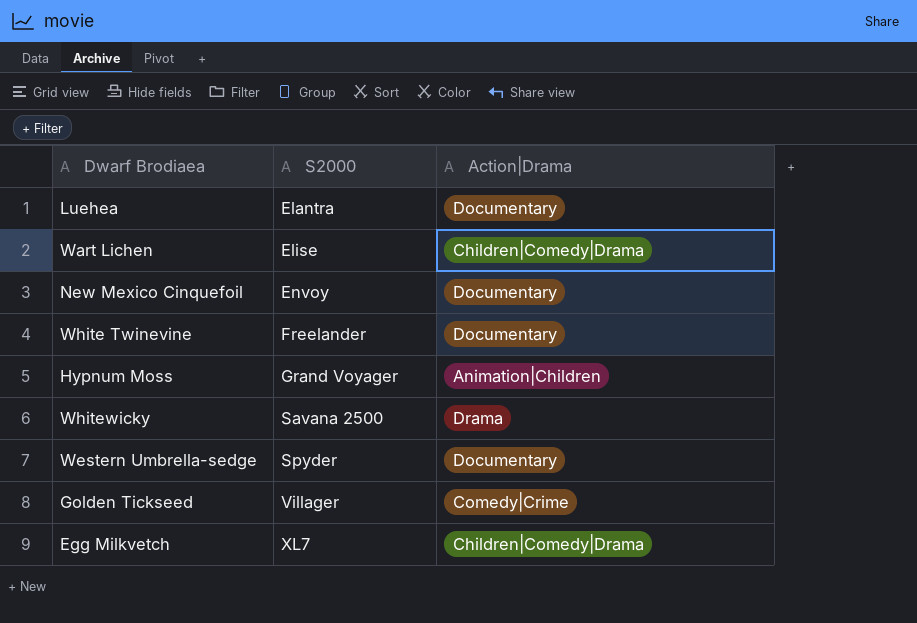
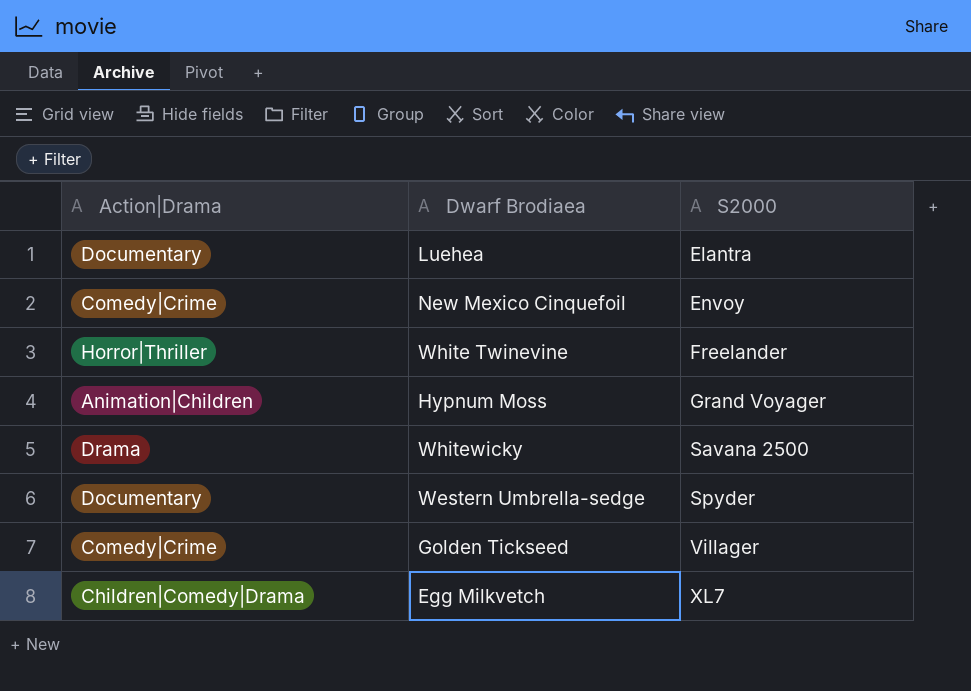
column Action|Drama | position: 3 -> 1
row Wart Lichen: Elise | Children|Comedy|Drama -> none
New Mexico Cinquefoil | Action|Drama: Documentary -> Comedy|Crime
White Twinevine | Action|Drama: Documentary -> Horror|Thriller

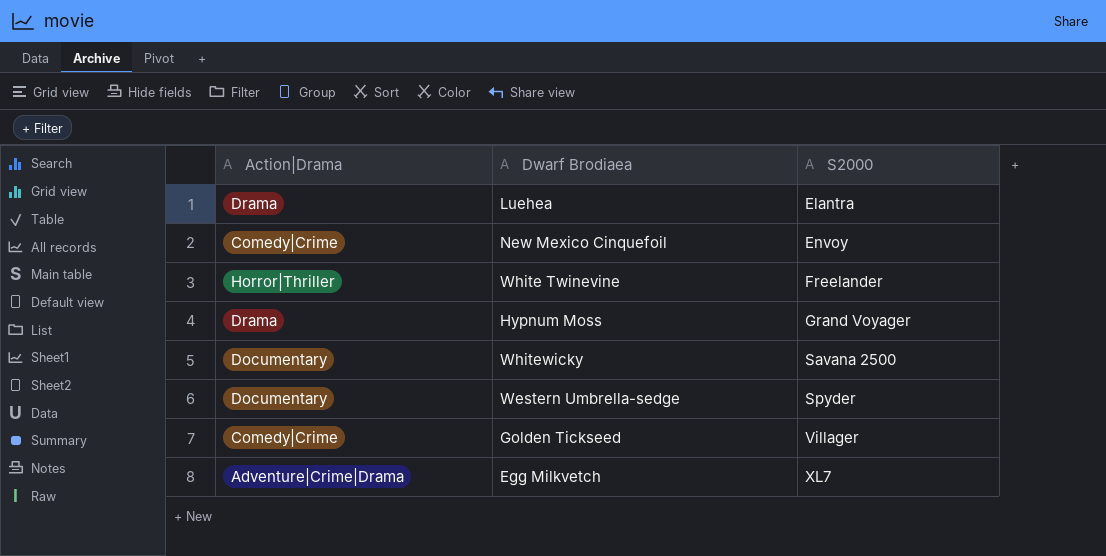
Luehea | Action|Drama: Documentary -> Drama
Hypnum Moss | Action|Drama: Animation|Children -> Drama
Whitewicky | Action|Drama: Drama -> Documentary
Egg Milkvetch | Action|Drama: Children|Comedy|Drama -> Adventure|Crime|Drama

